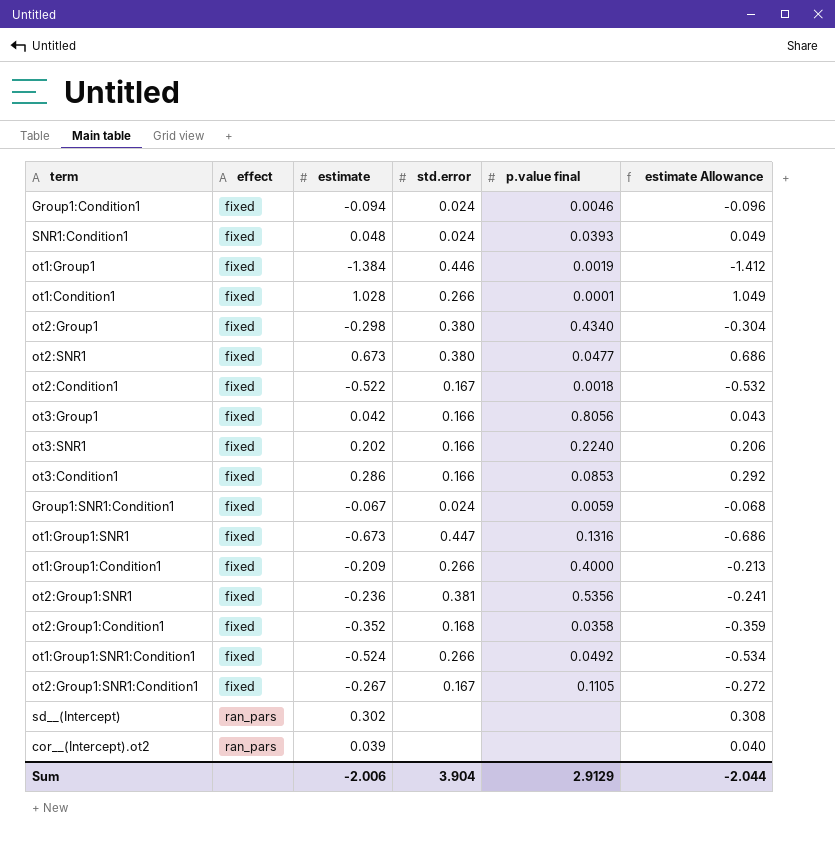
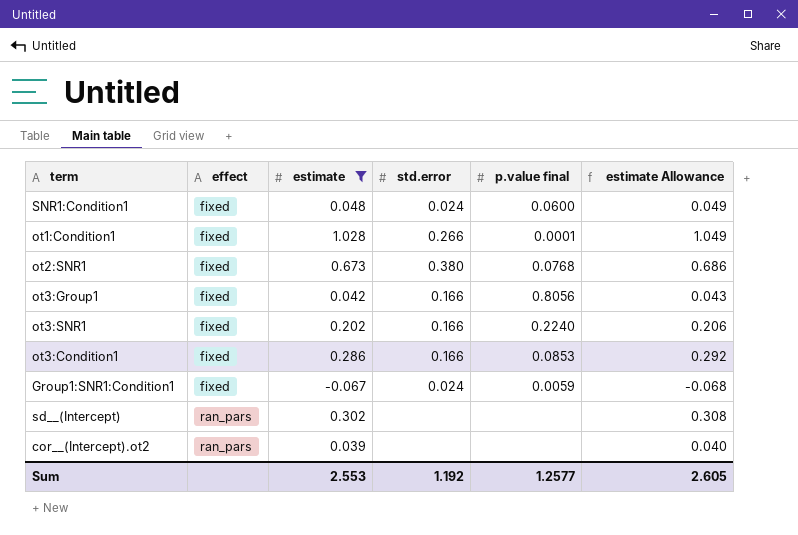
filter: none -> estimate >= -0.067
SNR1:Condition1 | p.value final: 0.0393 -> 0.0600
ot2:SNR1 | p.value final: 0.0477 -> 0.0768
Sum | estimate: -2.006 -> 2.553
Sum | std.error: 3.904 -> 1.192
Sum | p.value final: 2.9129 -> 1.2577
Sum | estimate Allowance: -2.044 -> 2.605

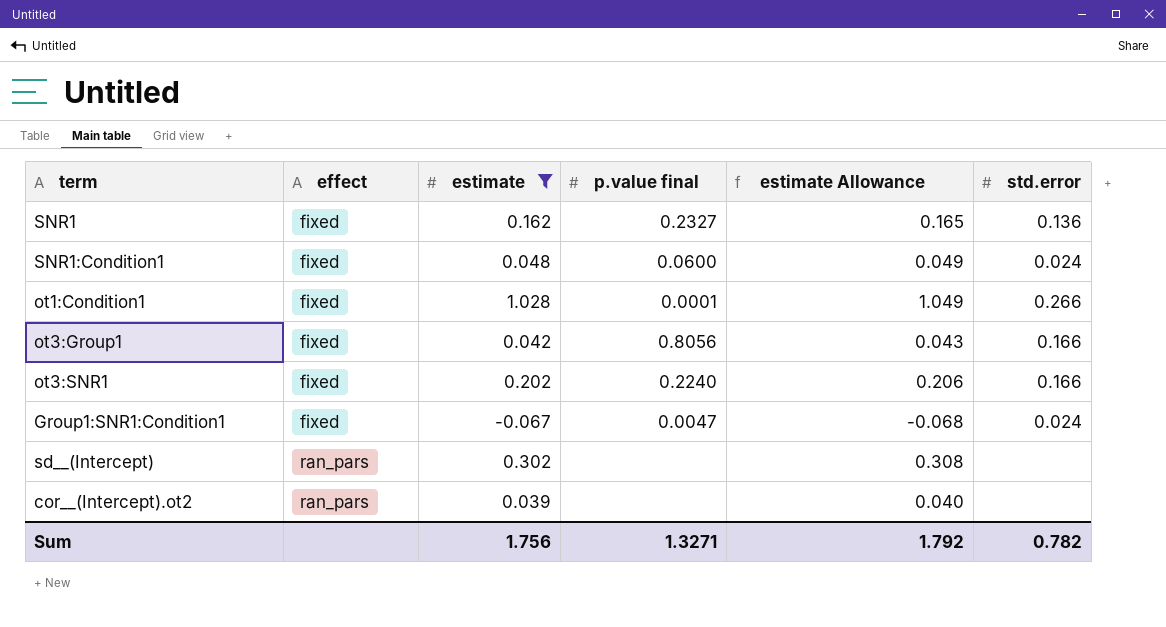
column std.error | position: 4 -> 6
row ot2:SNR1: fixed | 0.673 | 0.380 | 0.0768 | 0.686 -> none
row ot3:Condition1: fixed | 0.286 | 0.166 | 0.0853 | 0.292 -> none
row SNR1: none -> fixed | 0.162 | 0.2327 | 0.165 | 0.136
Group1:SNR1:Condition1 | p.value final: 0.0059 -> 0.0047
Sum | estimate: 2.553 -> 1.756
Sum | p.value final: 1.2577 -> 1.3271
Sum | estimate Allowance: 2.605 -> 1.792
Sum | std.error: 1.192 -> 0.782

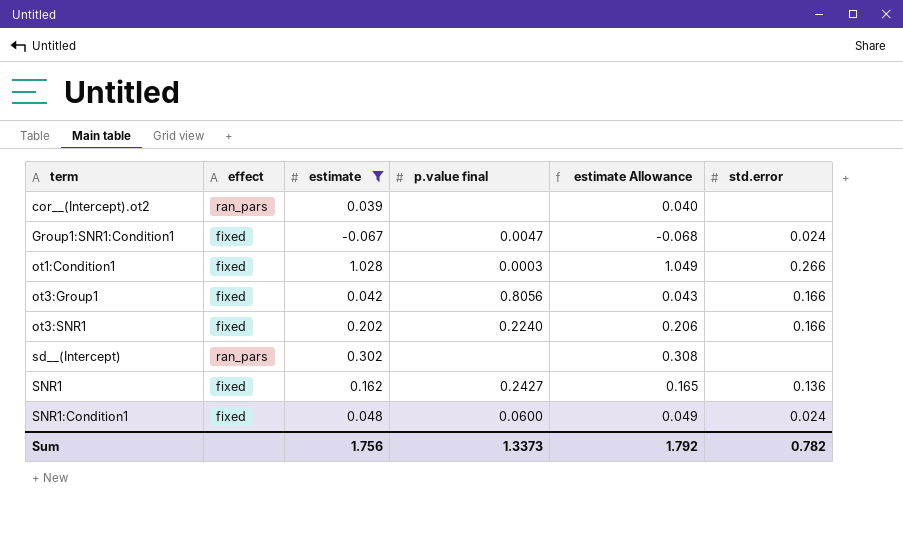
row order: effect ascending -> term ascending
ot1:Condition1 | p.value final: 0.0001 -> 0.0003
SNR1 | p.value final: 0.2327 -> 0.2427
Sum | p.value final: 1.3271 -> 1.3373

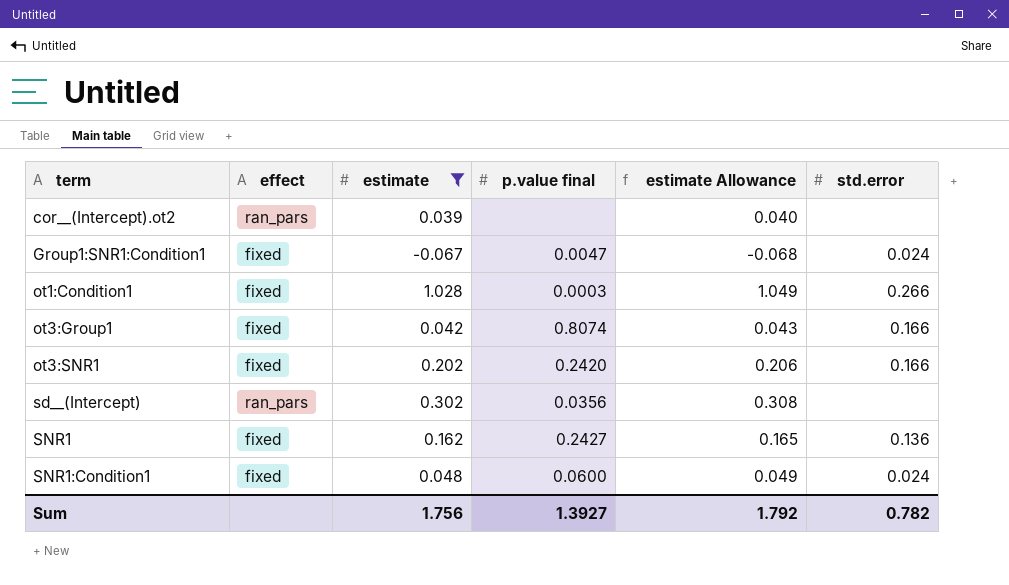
ot3:Group1 | p.value final: 0.8056 -> 0.8074
ot3:SNR1 | p.value final: 0.2240 -> 0.2420
sd__(Intercept) | p.value final: none -> 0.0356
Sum | p.value final: 1.3373 -> 1.3927

